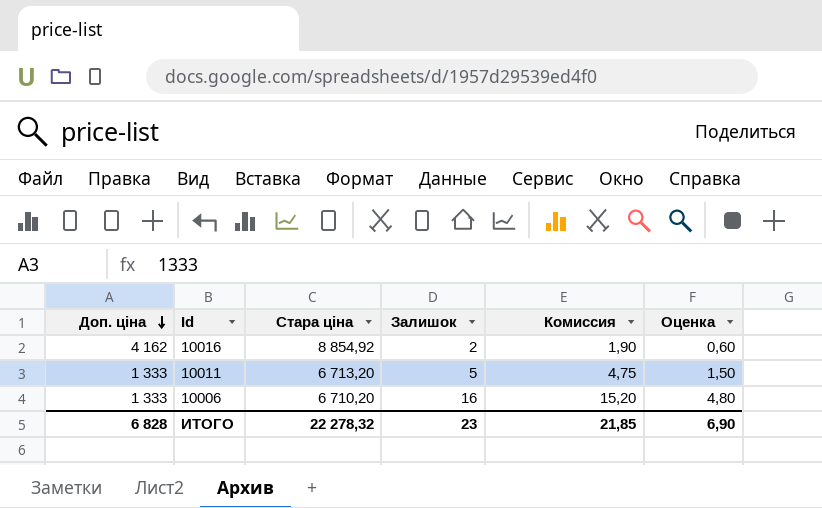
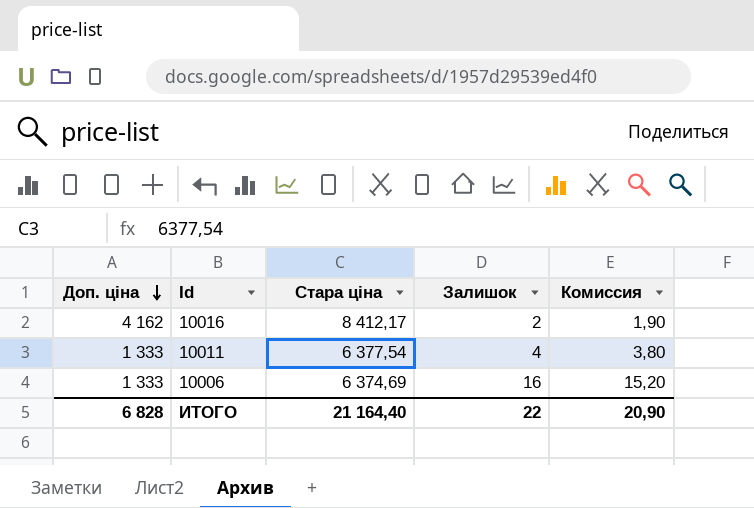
column Оценка | formula: [Залишок] * 0,3 -> none
10016 | Стара ціна: 8 854,92 -> 8 412,17
10011 | Стара ціна: 6 713,20 -> 6 377,54
10011 | Залишок: 5 -> 4
10011 | Комиссия: 4,75 -> 3,80
10006 | Стара ціна: 6 710,20 -> 6 374,69
ИТОГО | Стара ціна: 22 278,32 -> 21 164,40
ИТОГО | Залишок: 23 -> 22
ИТОГО | Комиссия: 21,85 -> 20,90

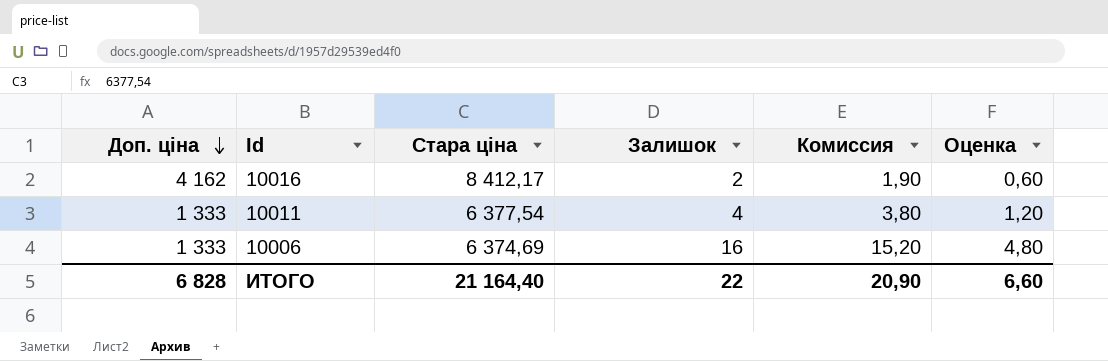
column Оценка | formula: none -> [Залишок] * 0,3

